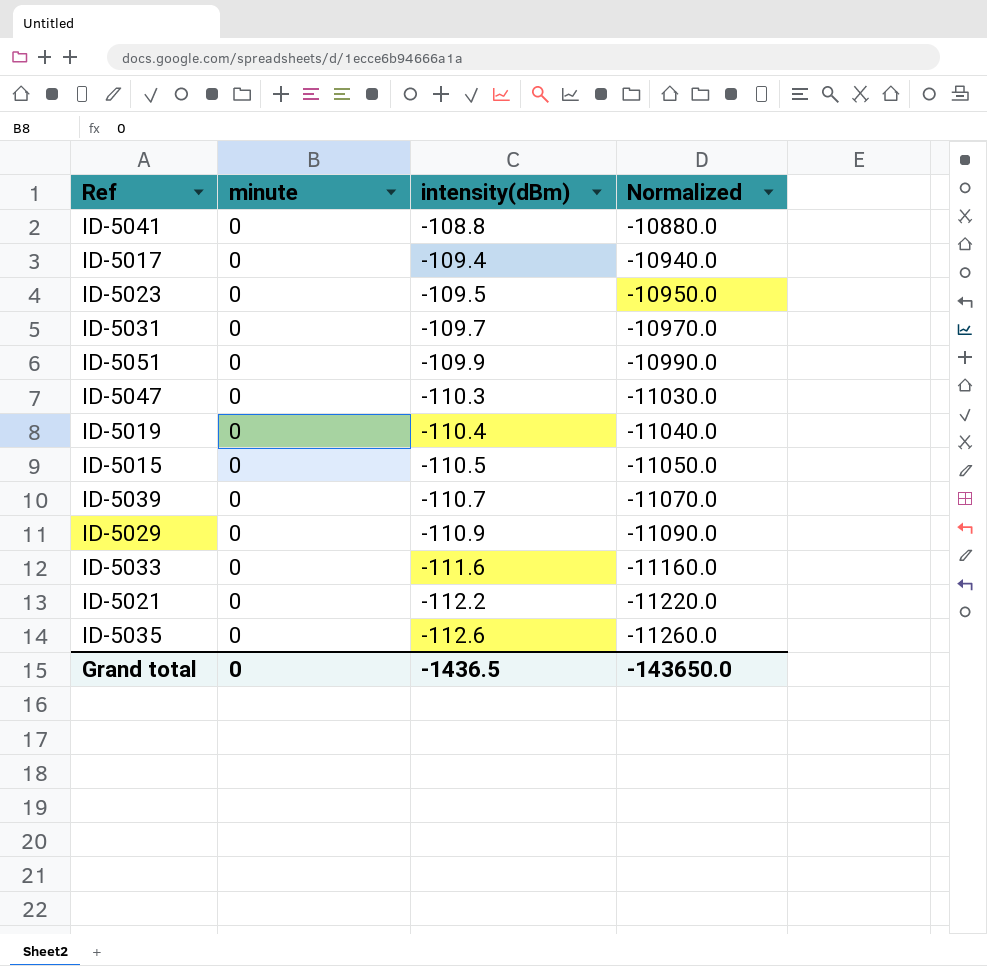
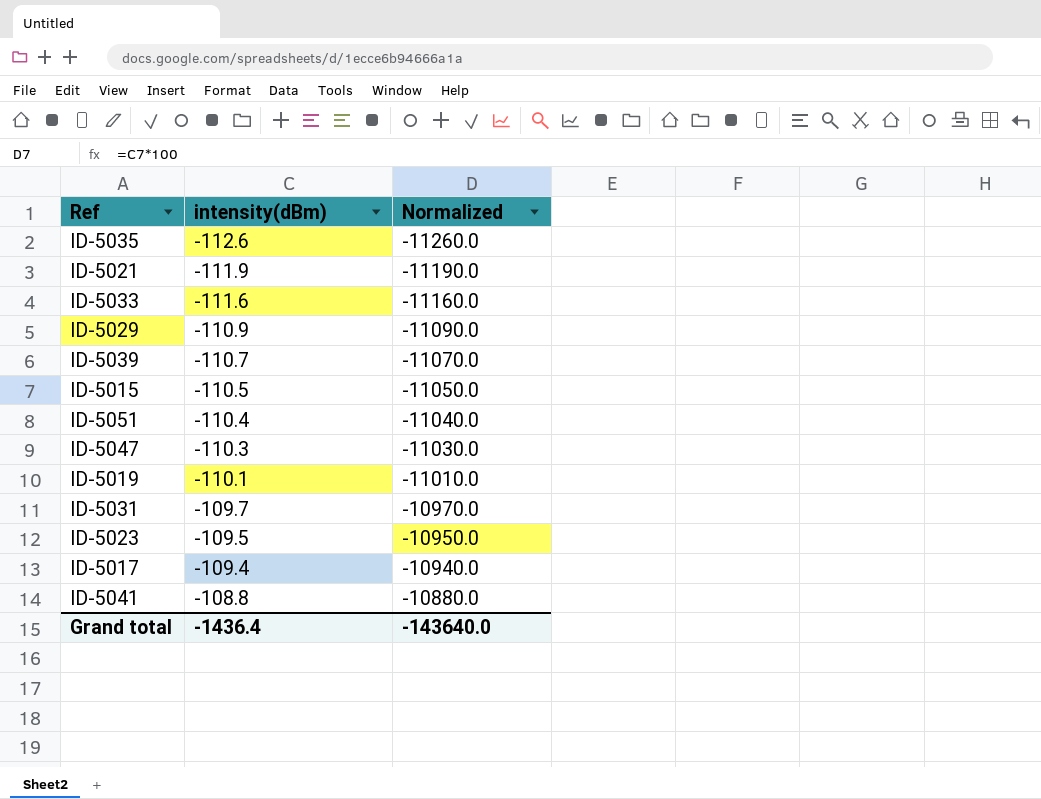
row order: intensity(dBm) descending -> intensity(dBm) ascending
column minute | position: 2 -> none
ID-5021 | intensity(dBm): -112.2 -> -111.9
ID-5021 | Normalized: -11220.0 -> -11190.0
ID-5051 | intensity(dBm): -109.9 -> -110.4
ID-5051 | Normalized: -10990.0 -> -11040.0
ID-5019 | intensity(dBm): -110.4 -> -110.1
ID-5019 | Normalized: -11040.0 -> -11010.0
Grand total | intensity(dBm): -1436.5 -> -1436.4
Grand total | Normalized: -143650.0 -> -143640.0

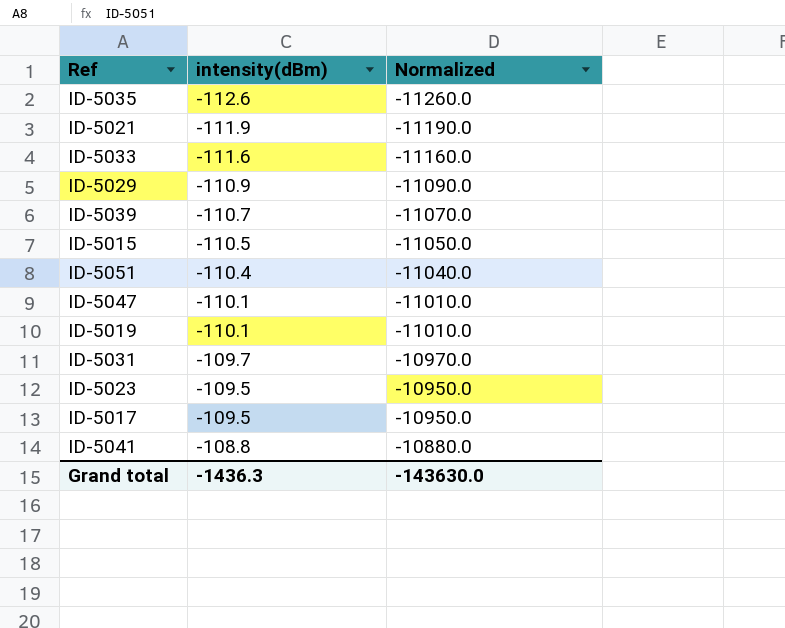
ID-5047 | intensity(dBm): -110.3 -> -110.1
ID-5047 | Normalized: -11030.0 -> -11010.0
ID-5017 | intensity(dBm): -109.4 -> -109.5
ID-5017 | Normalized: -10940.0 -> -10950.0
Grand total | intensity(dBm): -1436.4 -> -1436.3
Grand total | Normalized: -143640.0 -> -143630.0

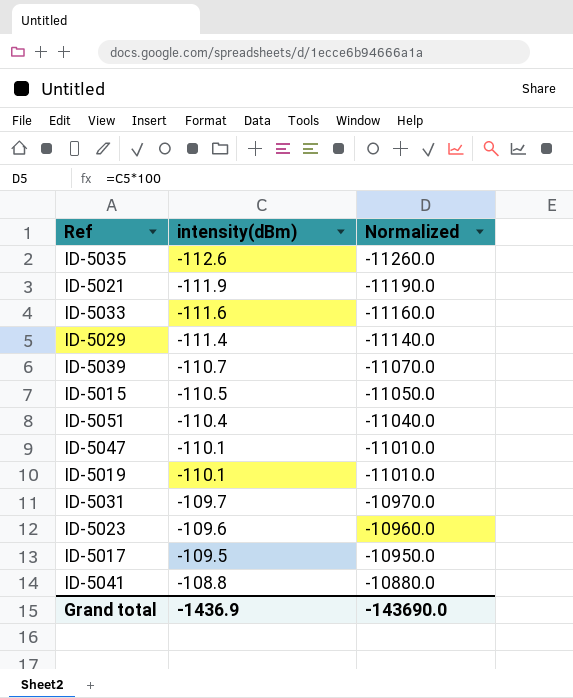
ID-5029 | intensity(dBm): -110.9 -> -111.4
ID-5029 | Normalized: -11090.0 -> -11140.0
ID-5023 | intensity(dBm): -109.5 -> -109.6
ID-5023 | Normalized: -10950.0 -> -10960.0
Grand total | intensity(dBm): -1436.3 -> -1436.9
Grand total | Normalized: -143630.0 -> -143690.0

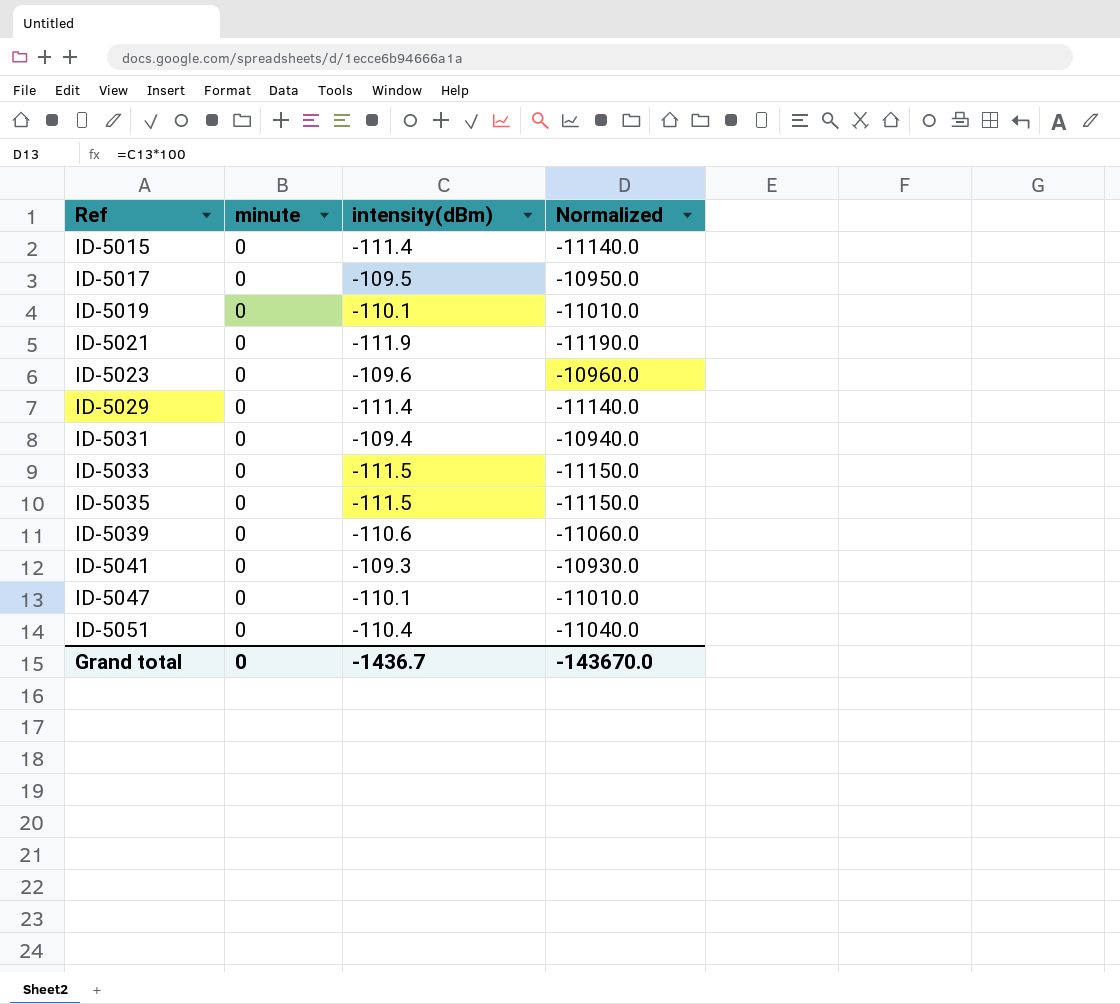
row order: intensity(dBm) ascending -> Ref ascending
column minute | position: none -> 2
ID-5015 | intensity(dBm): -110.5 -> -111.4
ID-5015 | Normalized: -11050.0 -> -11140.0
ID-5031 | intensity(dBm): -109.7 -> -109.4
ID-5031 | Normalized: -10970.0 -> -10940.0
ID-5033 | intensity(dBm): -111.6 -> -111.5
ID-5033 | Normalized: -11160.0 -> -11150.0
ID-5035 | intensity(dBm): -112.6 -> -111.5
ID-5035 | Normalized: -11260.0 -> -11150.0
ID-5039 | intensity(dBm): -110.7 -> -110.6
ID-5039 | Normalized: -11070.0 -> -11060.0
ID-5041 | intensity(dBm): -108.8 -> -109.3
ID-5041 | Normalized: -10880.0 -> -10930.0
Grand total | intensity(dBm): -1436.9 -> -1436.7
Grand total | Normalized: -143690.0 -> -143670.0

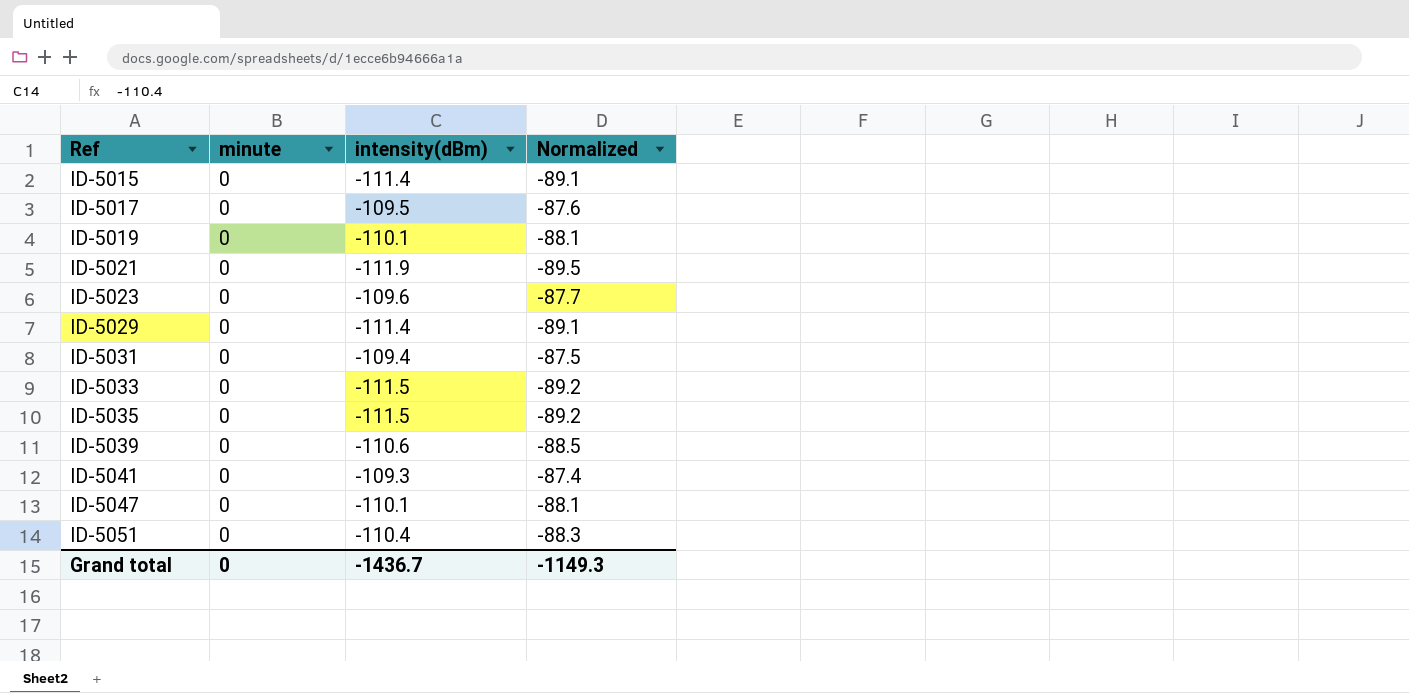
column Normalized | formula: [intensity(dBm)] * 100 -> [intensity(dBm)] * 0.8
Grand total | Normalized: -143670.0 -> -1149.3

